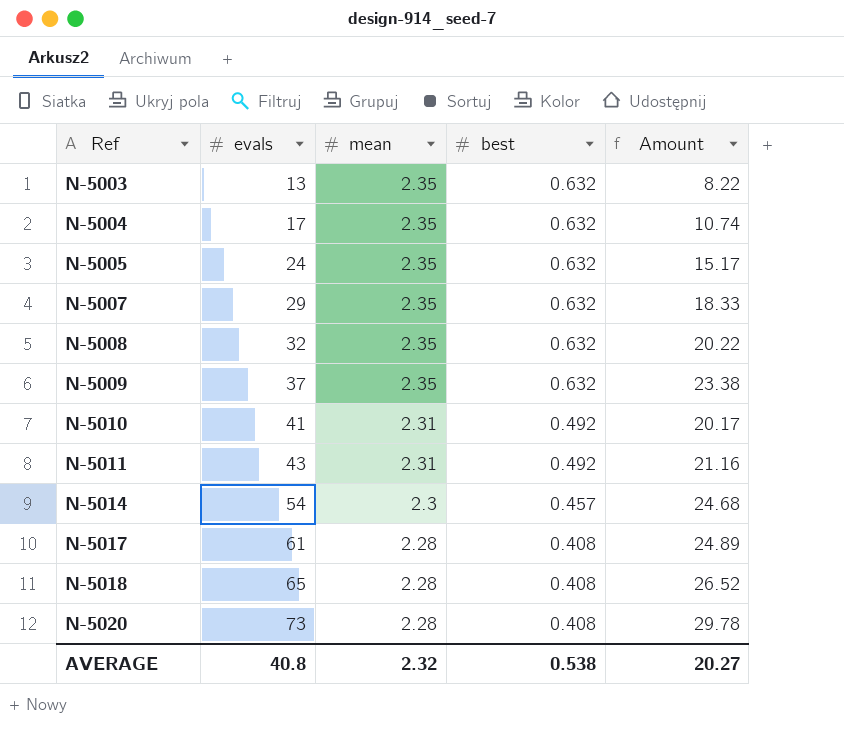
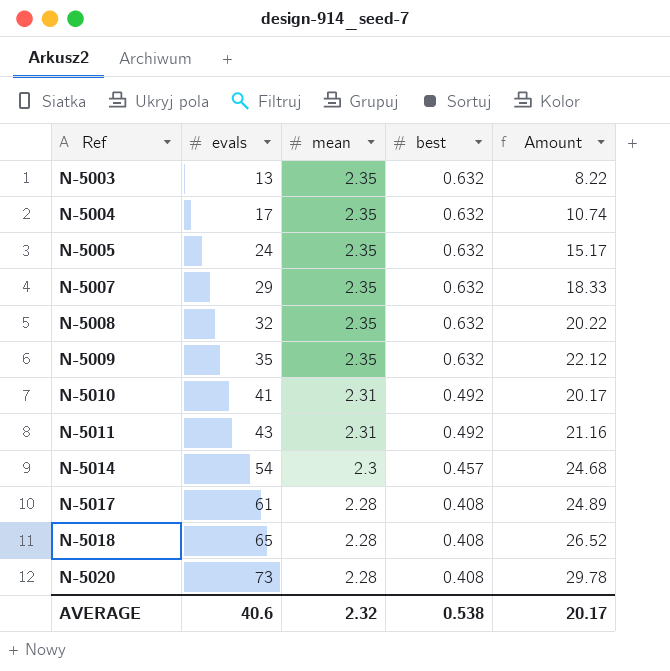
N-5009 | evals: 37 -> 35
N-5009 | Amount: 23.38 -> 22.12
AVERAGE | evals: 40.8 -> 40.6
AVERAGE | Amount: 20.27 -> 20.17

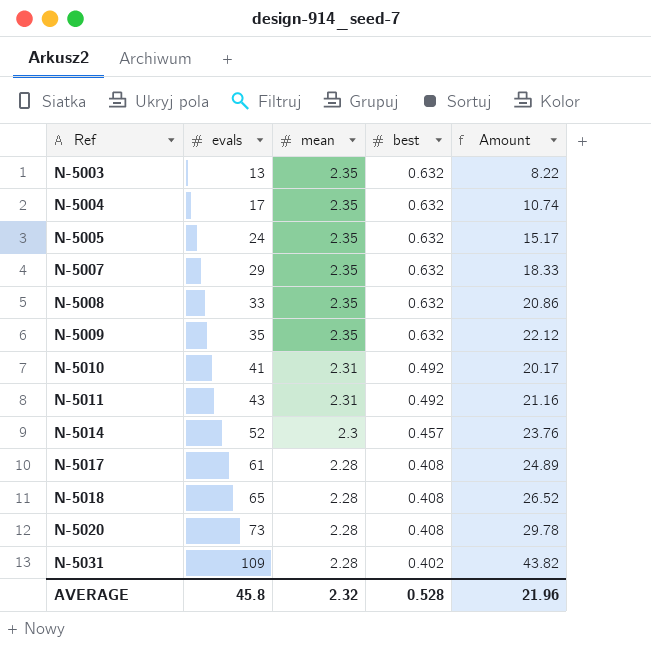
N-5008 | evals: 32 -> 33
N-5008 | Amount: 20.22 -> 20.86
N-5014 | evals: 54 -> 52
N-5014 | Amount: 24.68 -> 23.76
row N-5031: none -> 109 | 2.28 | 0.402 | 43.82
AVERAGE | evals: 40.6 -> 45.8
AVERAGE | best: 0.538 -> 0.528
AVERAGE | Amount: 20.17 -> 21.96

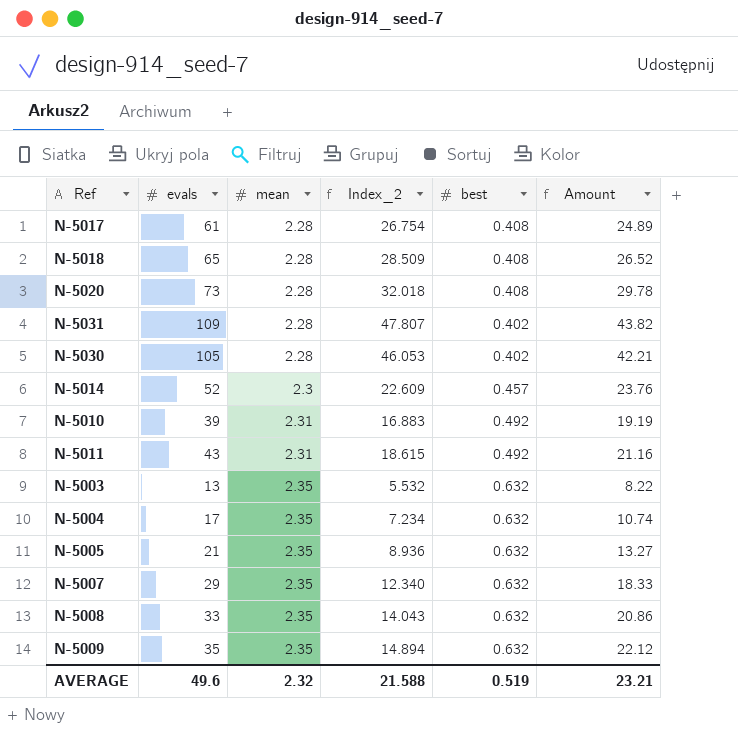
row order: Ref ascending -> mean ascending
column Index_2 | formula: none -> [evals] / [mean]
row N-5030: none -> 105 | 2.28 | 46.053 | 0.402 | 42.21
N-5010 | evals: 41 -> 39
N-5010 | Amount: 20.17 -> 19.19
N-5005 | evals: 24 -> 21
N-5005 | Amount: 15.17 -> 13.27
AVERAGE | evals: 45.8 -> 49.6
AVERAGE | best: 0.528 -> 0.519
AVERAGE | Amount: 21.96 -> 23.21

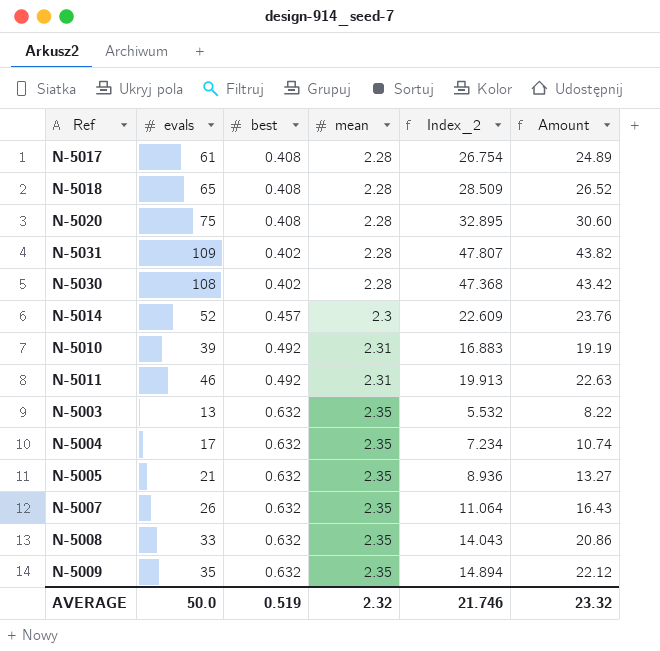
column best | position: 5 -> 3
N-5020 | evals: 73 -> 75
N-5020 | Index_2: 32.018 -> 32.895
N-5020 | Amount: 29.78 -> 30.60
N-5030 | evals: 105 -> 108
N-5030 | Index_2: 46.053 -> 47.368
N-5030 | Amount: 42.21 -> 43.42
N-5011 | evals: 43 -> 46
N-5011 | Index_2: 18.615 -> 19.913
N-5011 | Amount: 21.16 -> 22.63
N-5007 | evals: 29 -> 26
N-5007 | Index_2: 12.340 -> 11.064
N-5007 | Amount: 18.33 -> 16.43
AVERAGE | evals: 49.6 -> 50.0
AVERAGE | Index_2: 21.588 -> 21.746
AVERAGE | Amount: 23.21 -> 23.32

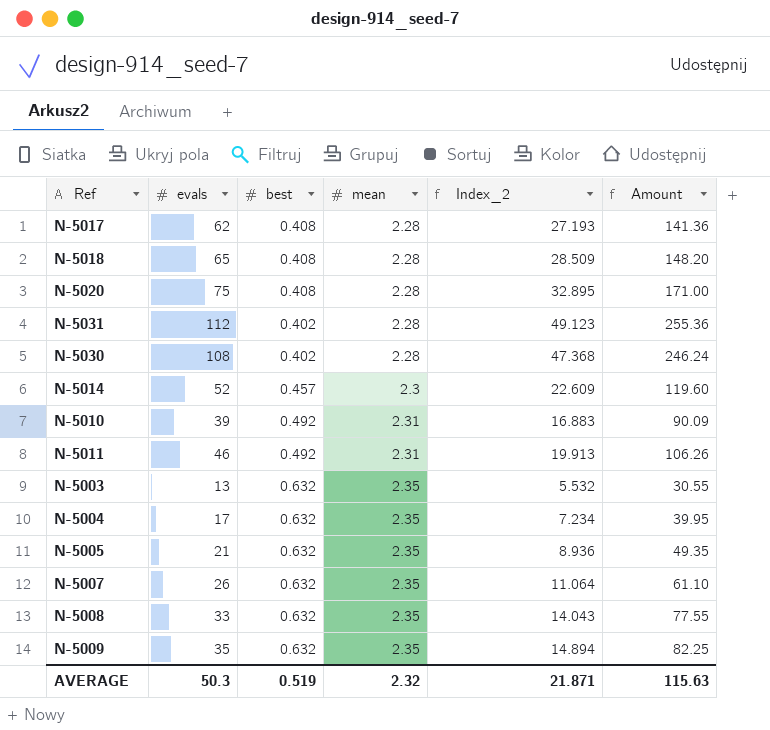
column Amount | formula: [evals] * [best] -> [evals] * [mean]
N-5017 | evals: 61 -> 62
N-5017 | Index_2: 26.754 -> 27.193
N-5031 | evals: 109 -> 112
N-5031 | Index_2: 47.807 -> 49.123
AVERAGE | evals: 50.0 -> 50.3
AVERAGE | Index_2: 21.746 -> 21.871
AVERAGE | Amount: 23.32 -> 115.63

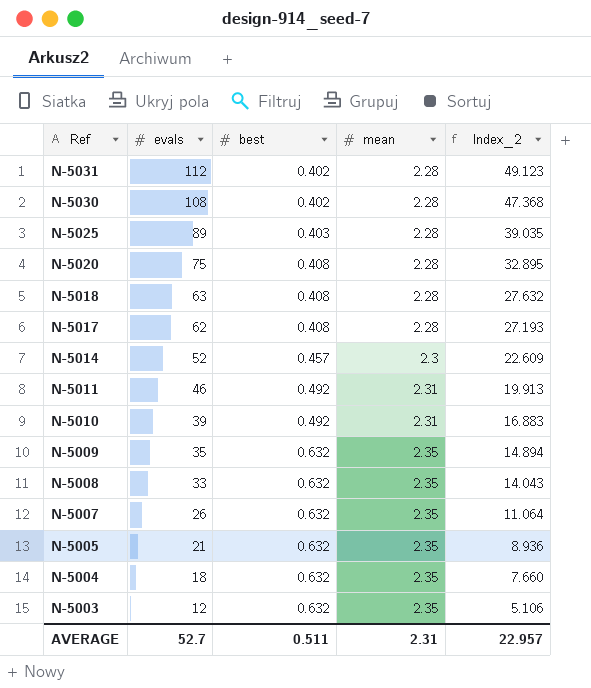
row order: mean ascending -> Ref descending
column Amount | formula: [evals] * [mean] -> none
row N-5025: none -> 89 | 0.403 | 2.28 | 39.035
N-5018 | evals: 65 -> 63
N-5018 | Index_2: 28.509 -> 27.632
N-5004 | evals: 17 -> 18
N-5004 | Index_2: 7.234 -> 7.660
N-5003 | evals: 13 -> 12
N-5003 | Index_2: 5.532 -> 5.106
AVERAGE | evals: 50.3 -> 52.7
AVERAGE | best: 0.519 -> 0.511
AVERAGE | mean: 2.32 -> 2.31
AVERAGE | Index_2: 21.871 -> 22.957

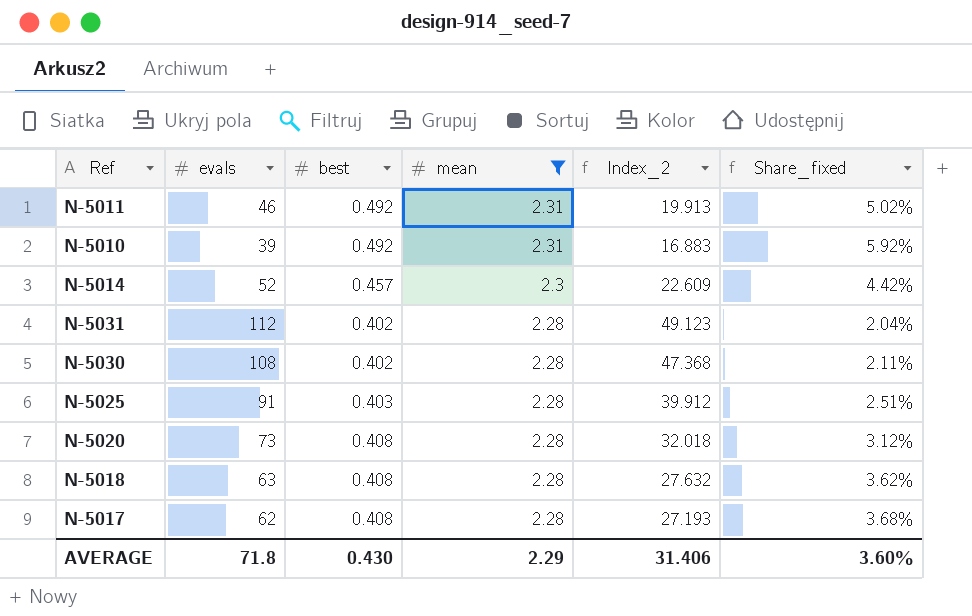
filter: none -> mean != 2.35
row order: Ref descending -> mean descending
column Share_fixed | formula: none -> [mean] / [evals]
N-5025 | evals: 89 -> 91
N-5025 | Index_2: 39.035 -> 39.912
N-5020 | evals: 75 -> 73
N-5020 | Index_2: 32.895 -> 32.018
AVERAGE | evals: 52.7 -> 71.8
AVERAGE | best: 0.511 -> 0.430
AVERAGE | mean: 2.31 -> 2.29
AVERAGE | Index_2: 22.957 -> 31.406

